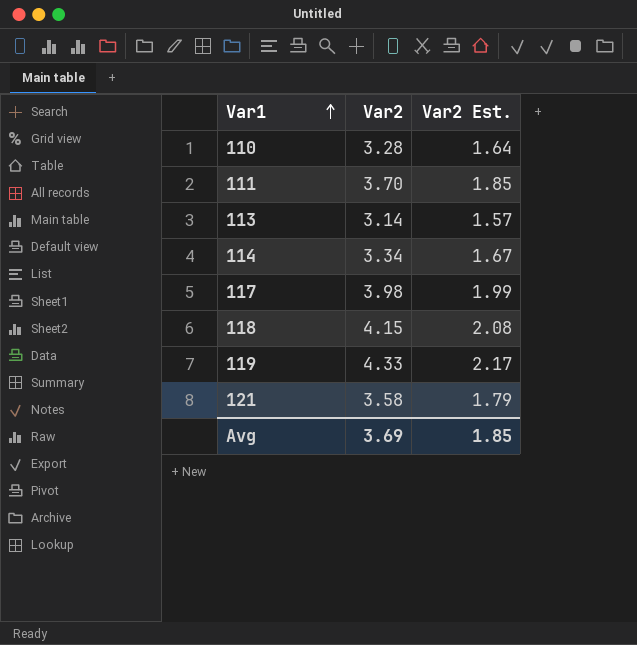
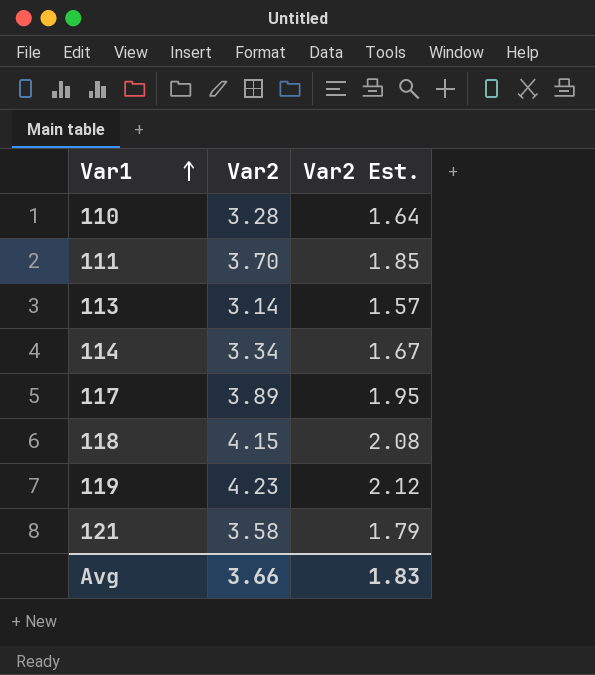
117 | Var2: 3.98 -> 3.89
117 | Var2 Est.: 1.99 -> 1.95
119 | Var2: 4.33 -> 4.23
119 | Var2 Est.: 2.17 -> 2.12
Avg | Var2: 3.69 -> 3.66
Avg | Var2 Est.: 1.85 -> 1.83

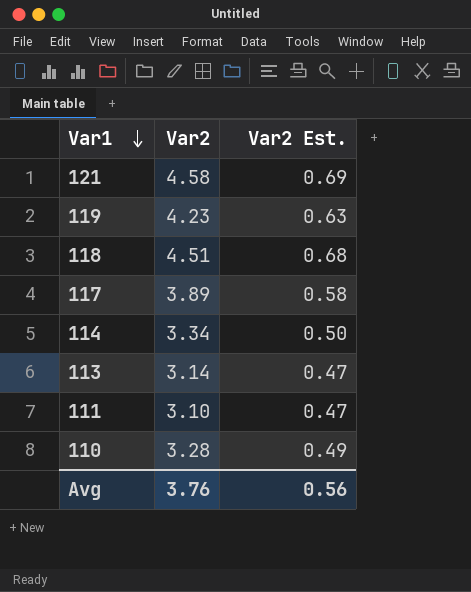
row order: Var1 ascending -> Var1 descending
column Var2 Est. | formula: [Var2] * 0.5 -> [Var2] * 0.15
121 | Var2: 3.58 -> 4.58
118 | Var2: 4.15 -> 4.51
111 | Var2: 3.70 -> 3.10
Avg | Var2: 3.66 -> 3.76
Avg | Var2 Est.: 1.83 -> 0.56

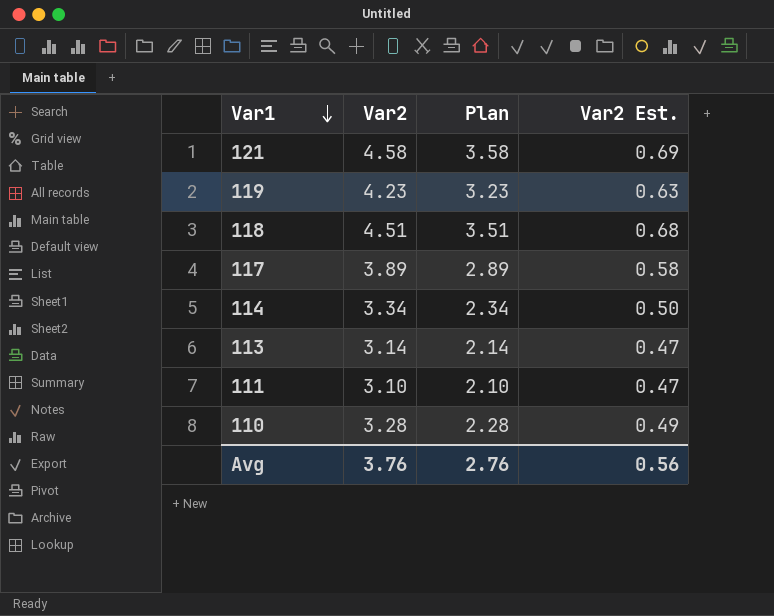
column Plan | formula: none -> [Var2] - 1

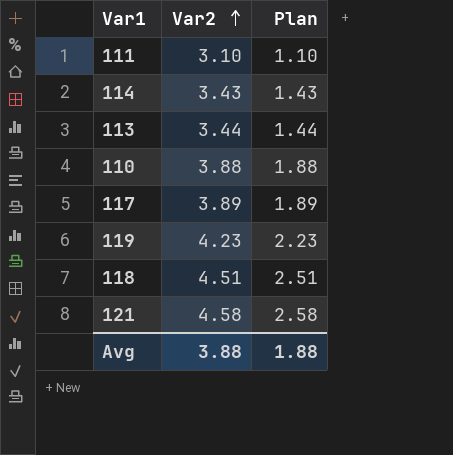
row order: Var1 descending -> Var2 ascending
column Var2 Est. | formula: [Var2] * 0.15 -> none
column Plan | formula: [Var2] - 1 -> [Var2] - 2
114 | Var2: 3.34 -> 3.43
113 | Var2: 3.14 -> 3.44
110 | Var2: 3.28 -> 3.88
Avg | Var2: 3.76 -> 3.88
Avg | Plan: 2.76 -> 1.88

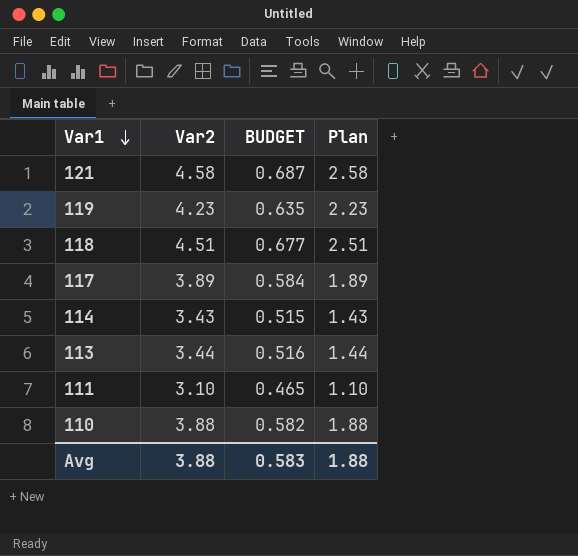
row order: Var2 ascending -> Var1 descending
column BUDGET | formula: none -> [Var2] * 0.15

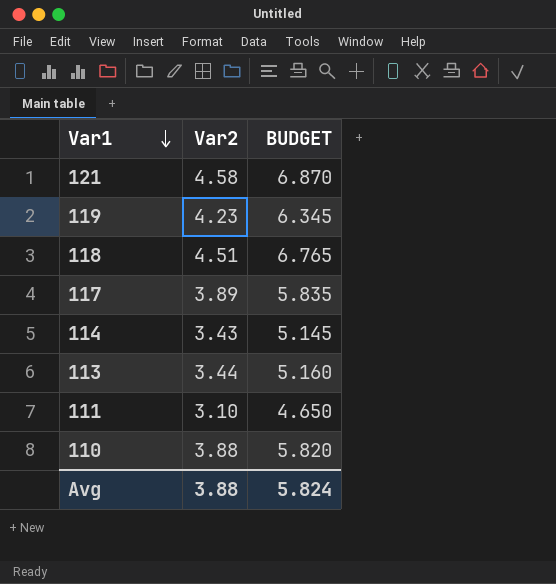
column Plan | formula: [Var2] - 2 -> none
column BUDGET | formula: [Var2] * 0.15 -> [Var2] * 1.5
Avg | BUDGET: 0.583 -> 5.824

